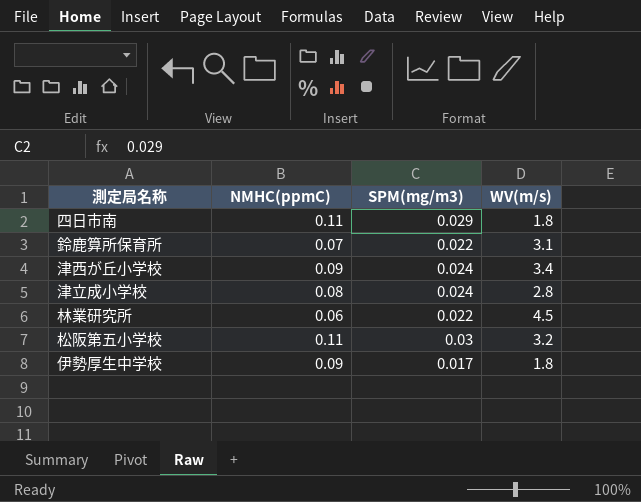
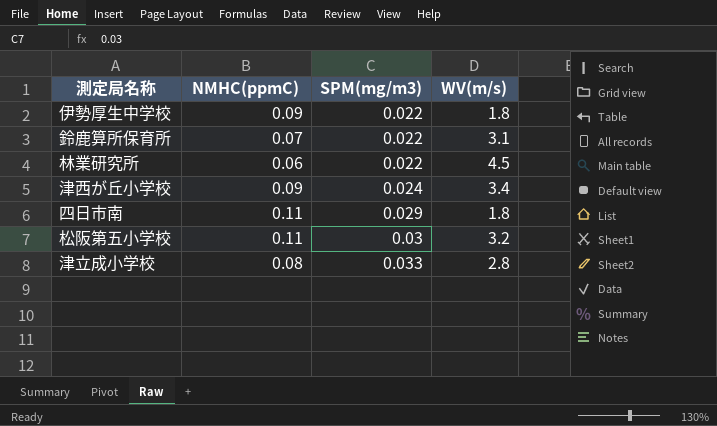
row order: none -> SPM(mg/m3) ascending
伊勢厚生中学校 | SPM(mg/m3): 0.017 -> 0.022
津立成小学校 | SPM(mg/m3): 0.024 -> 0.033

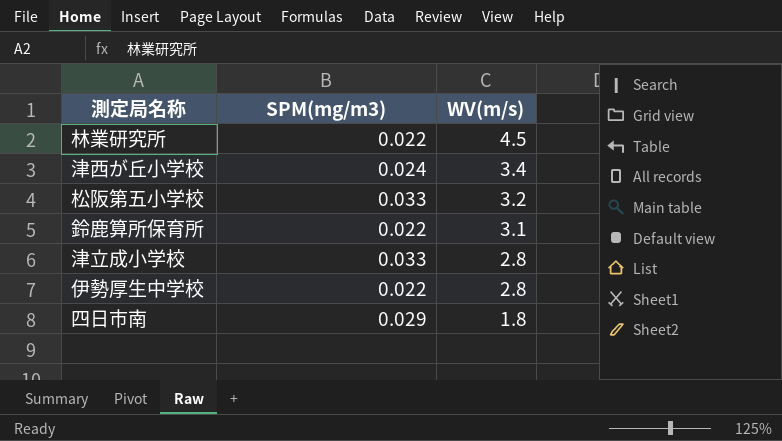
row order: SPM(mg/m3) ascending -> WV(m/s) descending
column NMHC(ppmC) | position: 2 -> none
松阪第五小学校 | SPM(mg/m3): 0.03 -> 0.033
伊勢厚生中学校 | WV(m/s): 1.8 -> 2.8

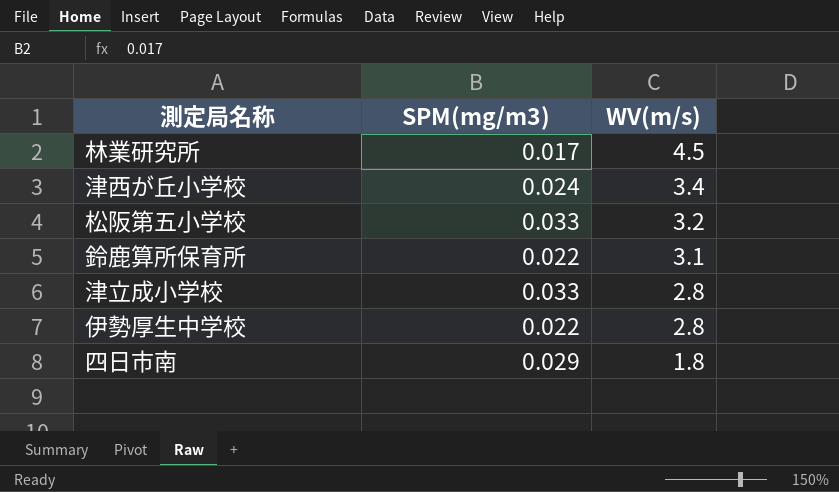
林業研究所 | SPM(mg/m3): 0.022 -> 0.017

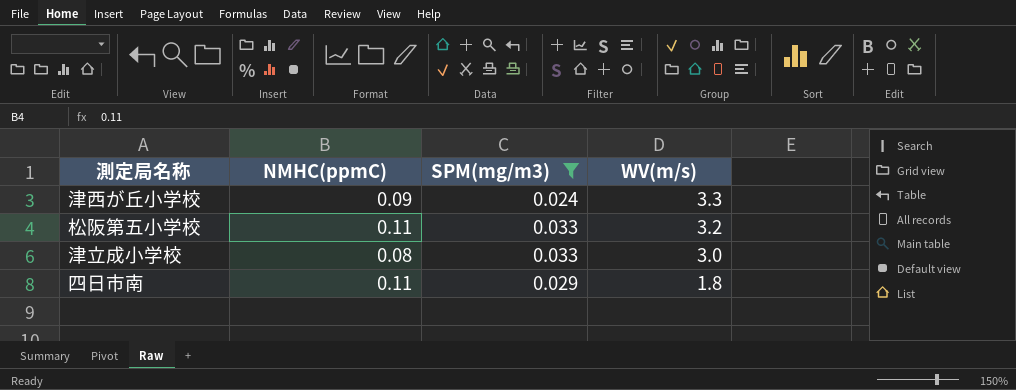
filter: none -> SPM(mg/m3) >= 0.024
column NMHC(ppmC) | position: none -> 2
津西が丘小学校 | WV(m/s): 3.4 -> 3.3
津立成小学校 | WV(m/s): 2.8 -> 3.0

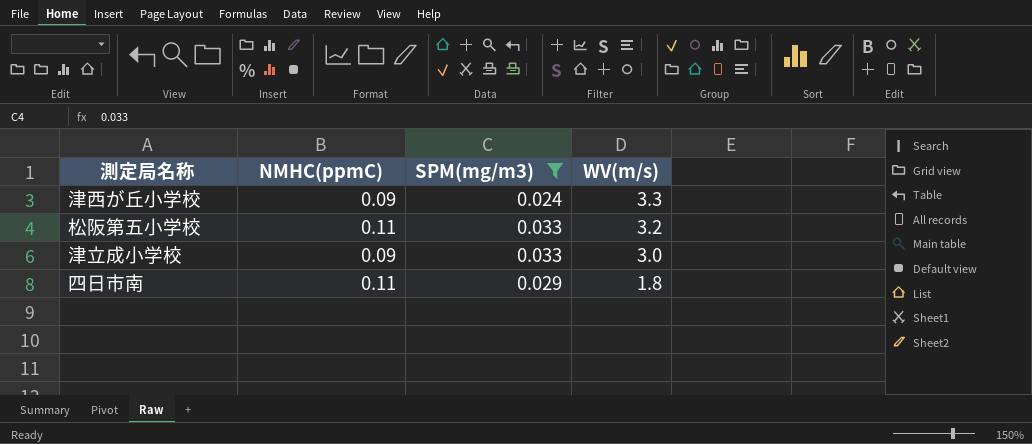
津立成小学校 | NMHC(ppmC): 0.08 -> 0.09

